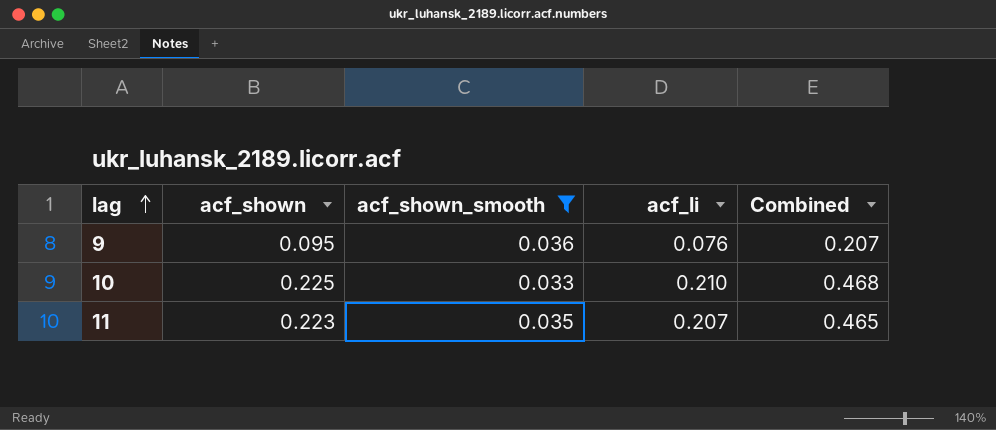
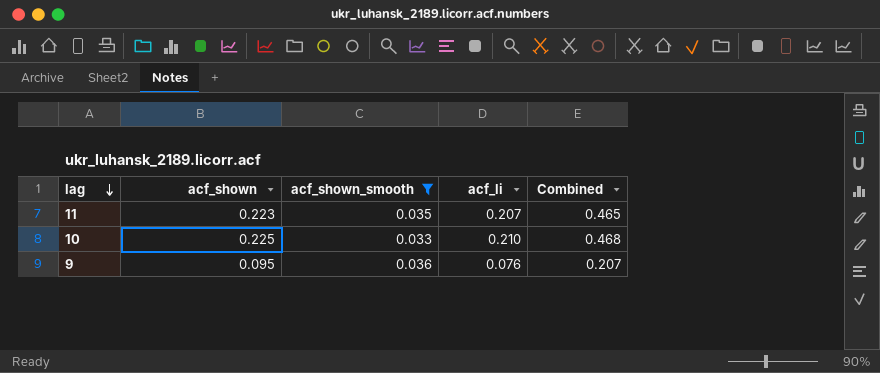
row order: lag ascending -> lag descending

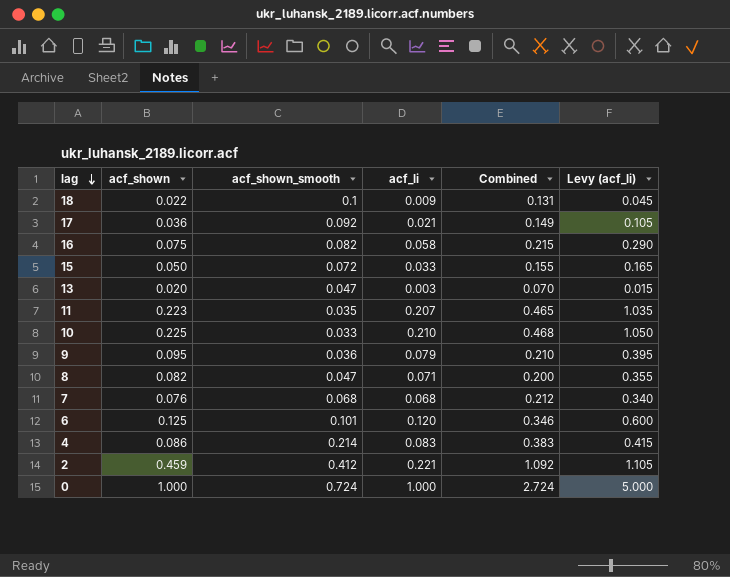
filter: acf_shown_smooth <= 0.036 -> none
column Levy (acf_li) | formula: none -> [acf_li] * 5
9 | acf_li: 0.076 -> 0.079
9 | Combined: 0.207 -> 0.210

